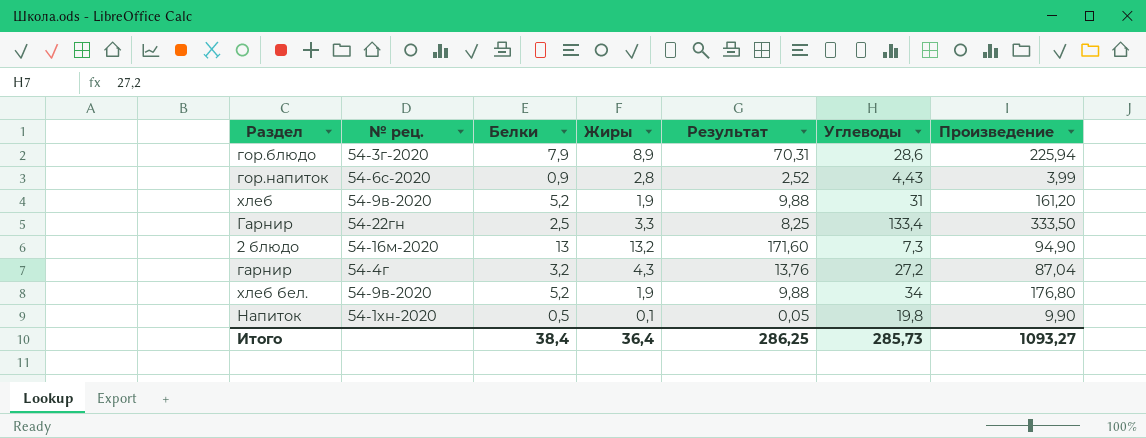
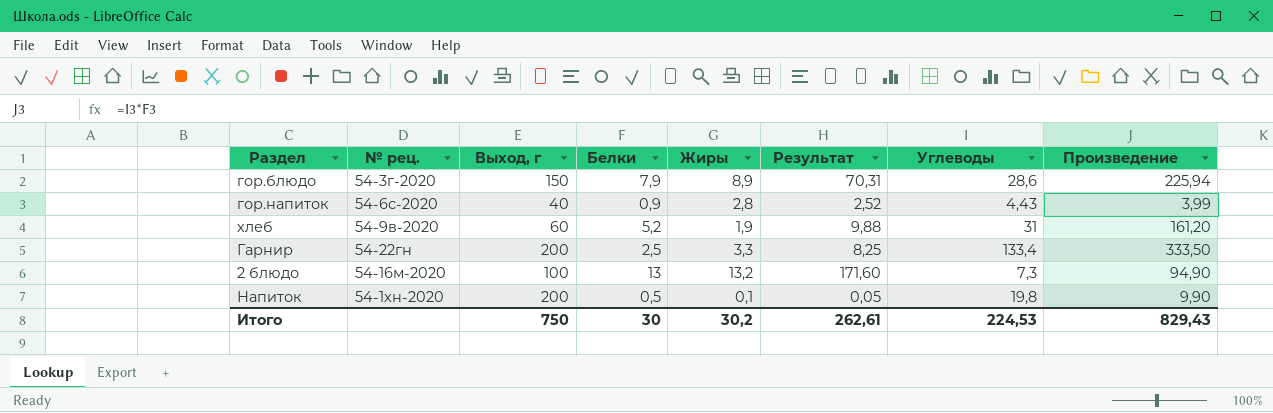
column Выход, г | position: none -> 3
row гарнир: 54-4г | 3,2 | 4,3 | 13,76 | 27,2 | 87,04 -> none
row хлеб бел.: 54-9в-2020 | 5,2 | 1,9 | 9,88 | 34 | 176,80 -> none
Итого | Белки: 38,4 -> 30
Итого | Жиры: 36,4 -> 30,2
Итого | Результат: 286,25 -> 262,61
Итого | Углеводы: 285,73 -> 224,53
Итого | Произведение: 1093,27 -> 829,43

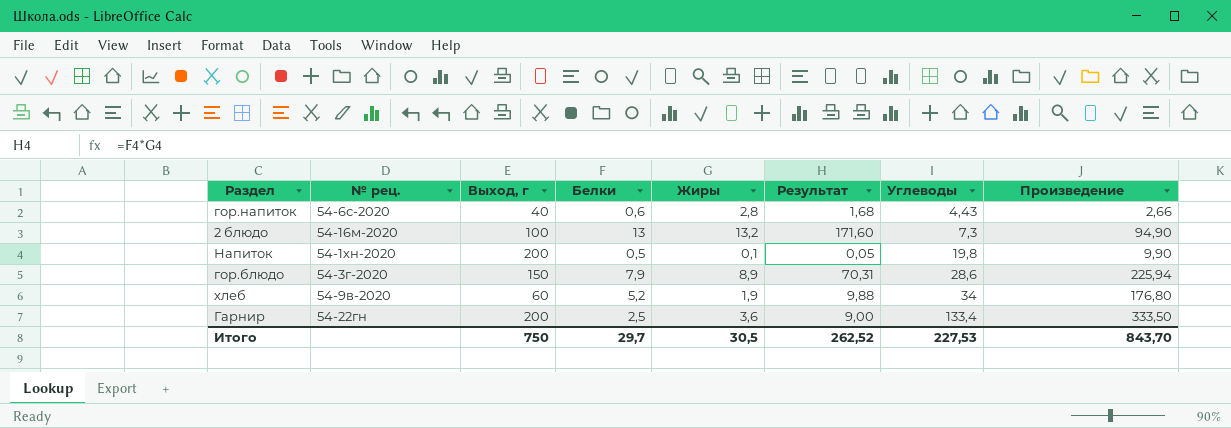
row order: none -> Углеводы ascending
гор.напиток | Белки: 0,9 -> 0,6
гор.напиток | Результат: 2,52 -> 1,68
гор.напиток | Произведение: 3,99 -> 2,66
хлеб | Углеводы: 31 -> 34
хлеб | Произведение: 161,20 -> 176,80
Гарнир | Жиры: 3,3 -> 3,6
Гарнир | Результат: 8,25 -> 9,00
Итого | Белки: 30 -> 29,7
Итого | Жиры: 30,2 -> 30,5
Итого | Результат: 262,61 -> 262,52
Итого | Углеводы: 224,53 -> 227,53
Итого | Произведение: 829,43 -> 843,70

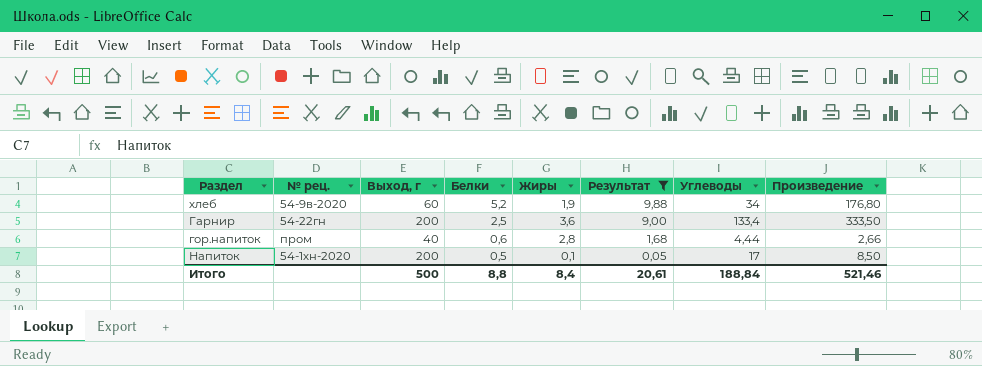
filter: none -> Результат <= 9,88
row order: Углеводы ascending -> Белки descending
гор.напиток | № рец.: 54-6с-2020 -> пром
гор.напиток | Углеводы: 4,43 -> 4,44
Напиток | Углеводы: 19,8 -> 17
Напиток | Произведение: 9,90 -> 8,50
Итого | Выход, г: 750 -> 500
Итого | Белки: 29,7 -> 8,8
Итого | Жиры: 30,5 -> 8,4
Итого | Результат: 262,52 -> 20,61
Итого | Углеводы: 227,53 -> 188,84
Итого | Произведение: 843,70 -> 521,46

